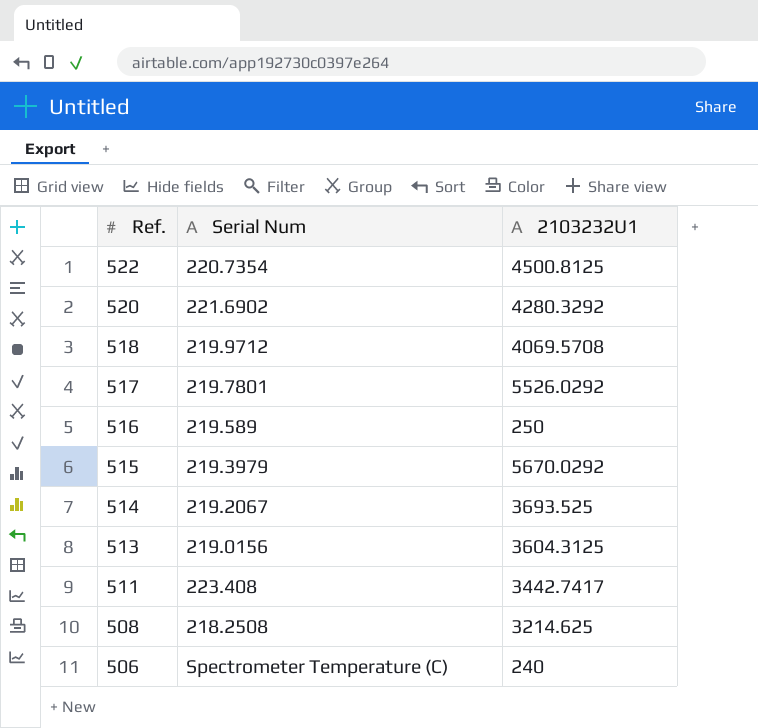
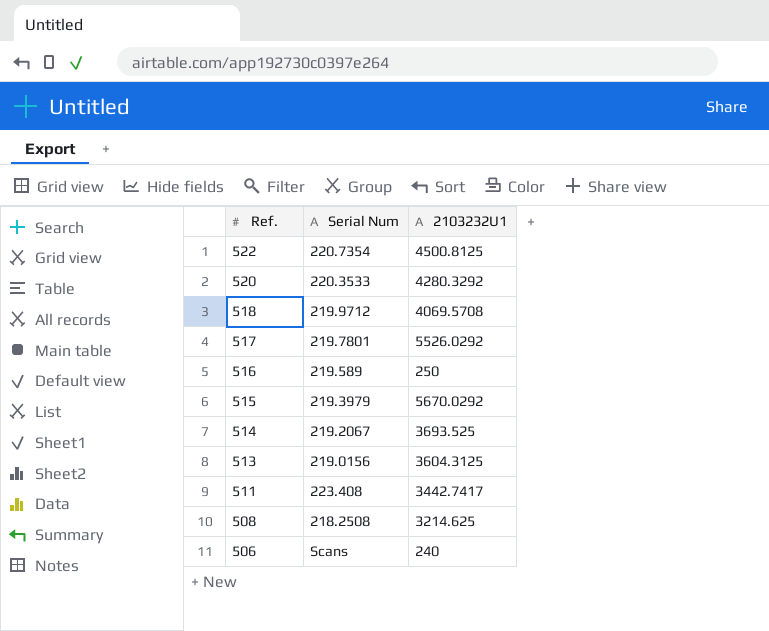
520 | Serial Num: 221.6902 -> 220.3533
506 | Serial Num: Spectrometer Temperature (C) -> Scans

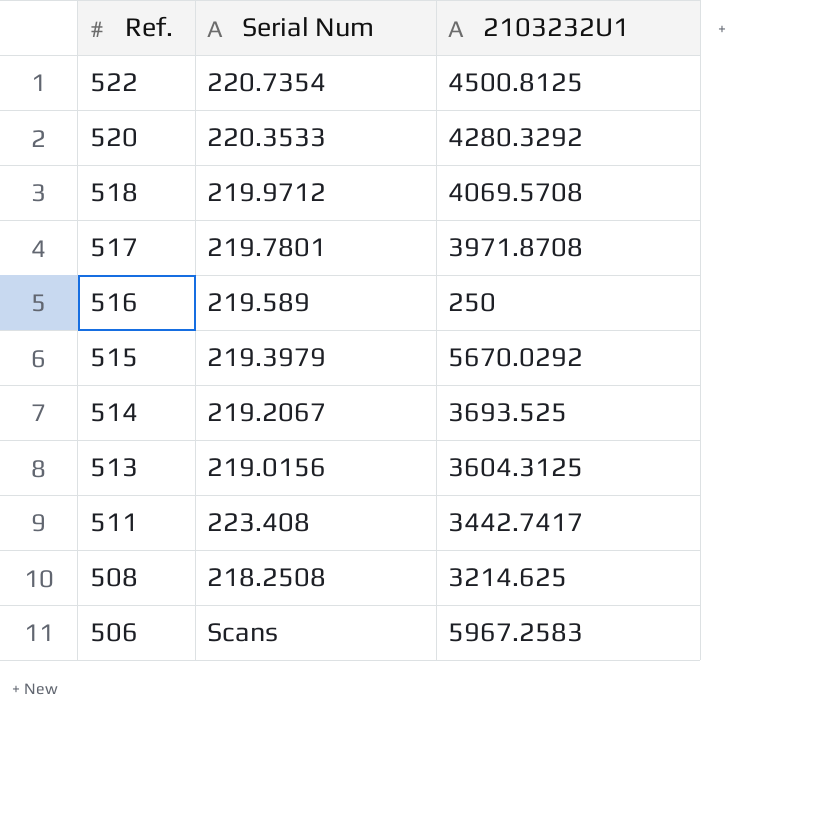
517 | 2103232U1: 5526.0292 -> 3971.8708
506 | 2103232U1: 240 -> 5967.2583

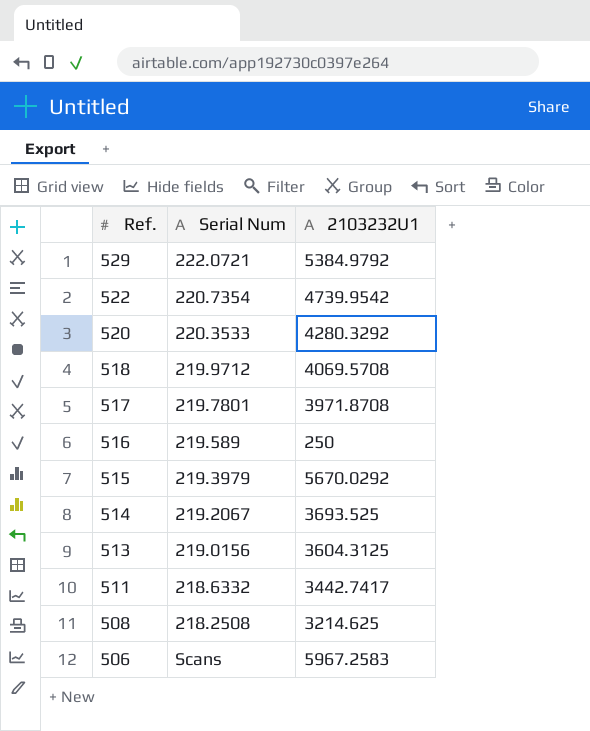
row 529: none -> 222.0721 | 5384.9792
522 | 2103232U1: 4500.8125 -> 4739.9542
511 | Serial Num: 223.408 -> 218.6332

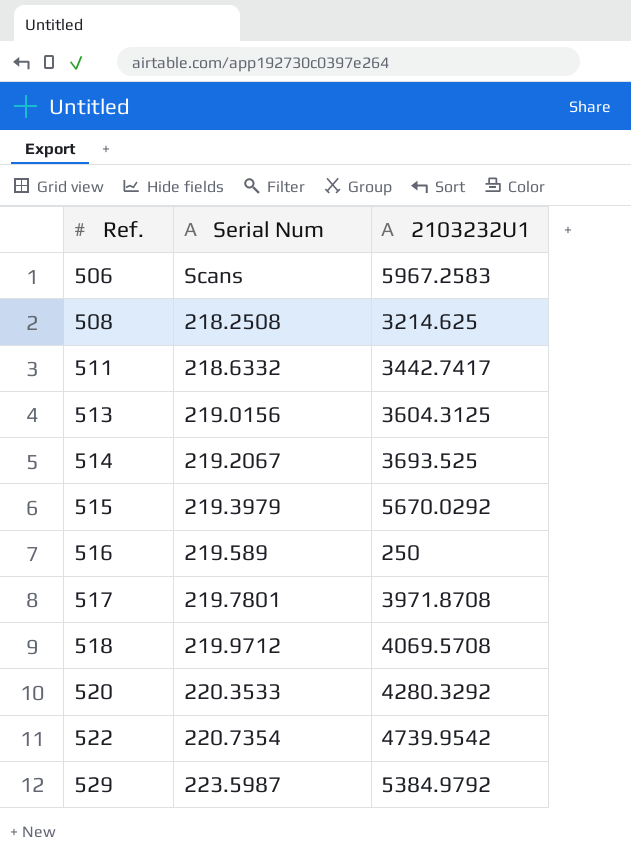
row order: Ref. descending -> Ref. ascending
529 | Serial Num: 222.0721 -> 223.5987

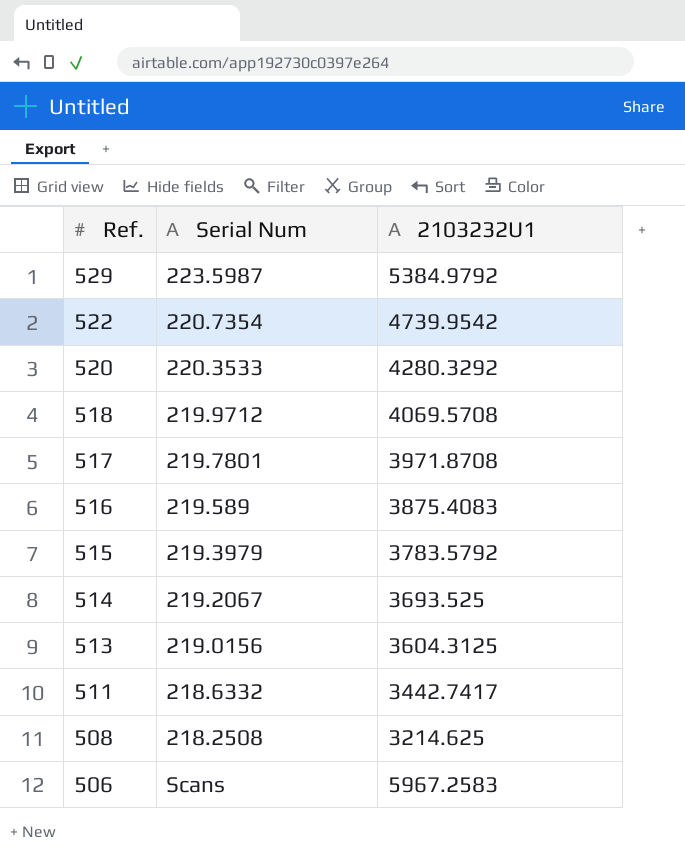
row order: Ref. ascending -> Ref. descending
516 | 2103232U1: 250 -> 3875.4083
515 | 2103232U1: 5670.0292 -> 3783.5792

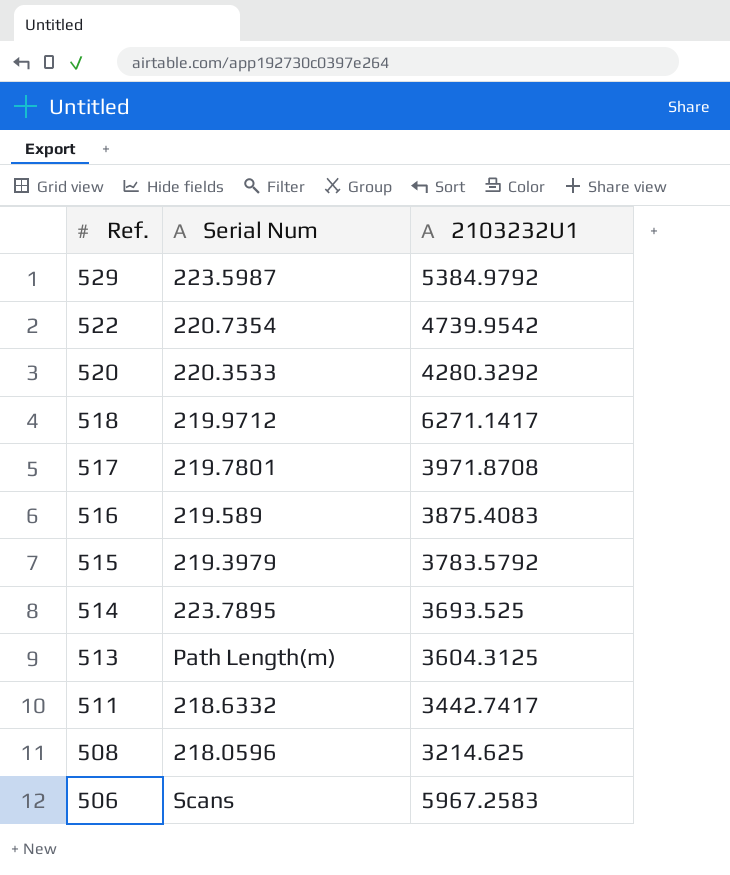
518 | 2103232U1: 4069.5708 -> 6271.1417
514 | Serial Num: 219.2067 -> 223.7895
513 | Serial Num: 219.0156 -> Path Length(m)
508 | Serial Num: 218.2508 -> 218.0596

